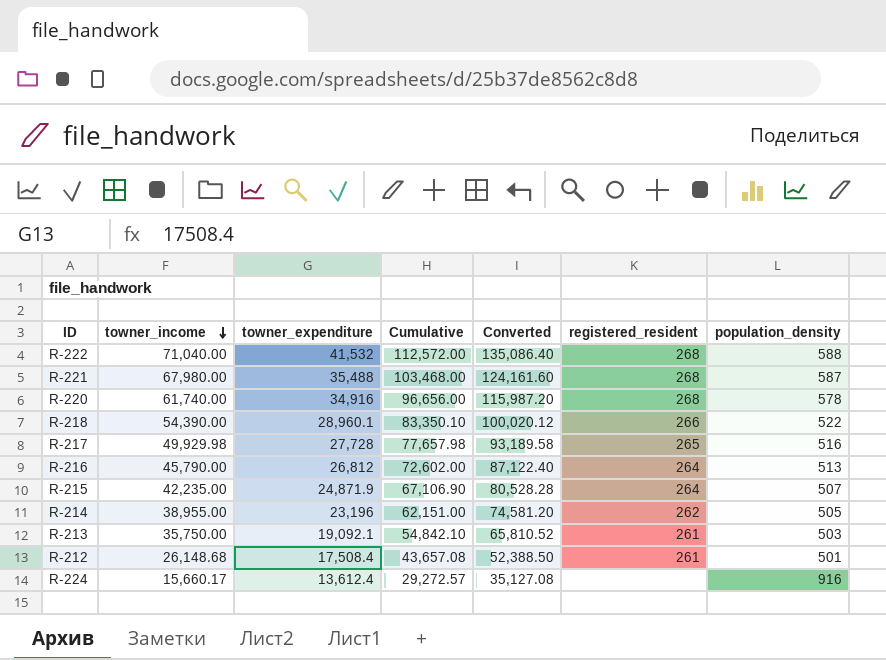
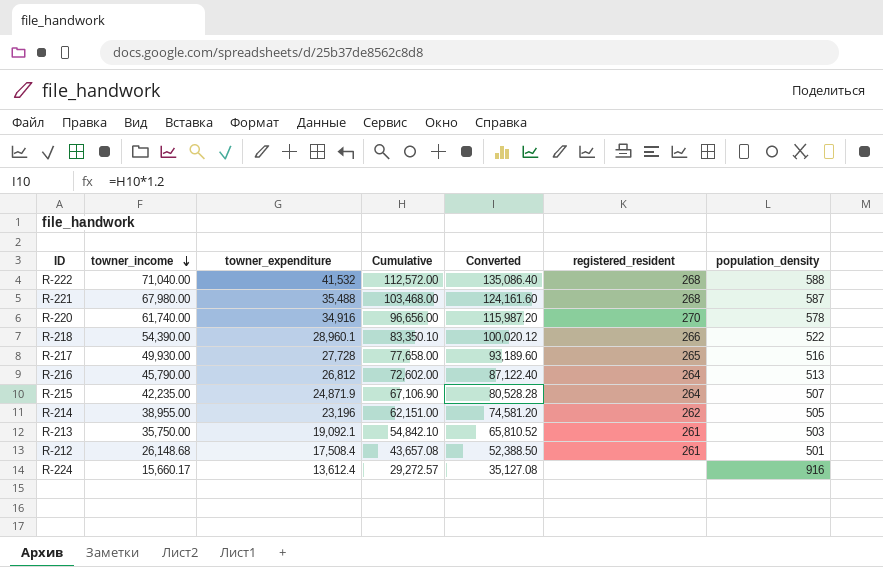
R-220 | registered_resident: 268 -> 270
R-217 | towner_income: 49,929.98 -> 49,930.00
R-217 | Cumulative: 77,657.98 -> 77,658.00
R-217 | Converted: 93,189.58 -> 93,189.60

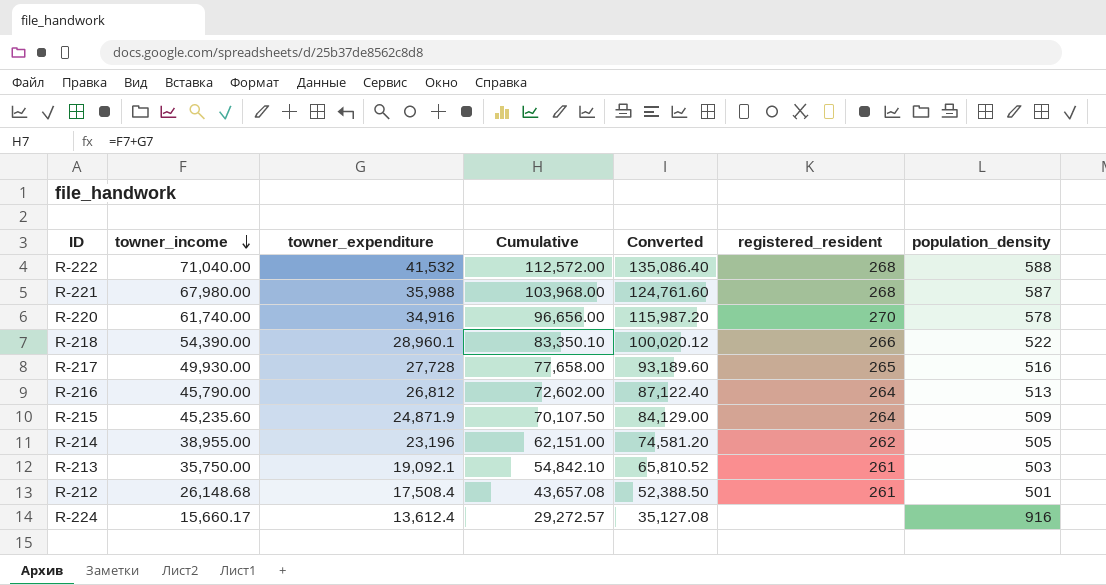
R-221 | towner_expenditure: 35,488 -> 35,988
R-221 | Cumulative: 103,468.00 -> 103,968.00
R-221 | Converted: 124,161.60 -> 124,761.60
R-215 | towner_income: 42,235.00 -> 45,235.60
R-215 | Cumulative: 67,106.90 -> 70,107.50
R-215 | Converted: 80,528.28 -> 84,129.00
R-215 | population_density: 507 -> 509

